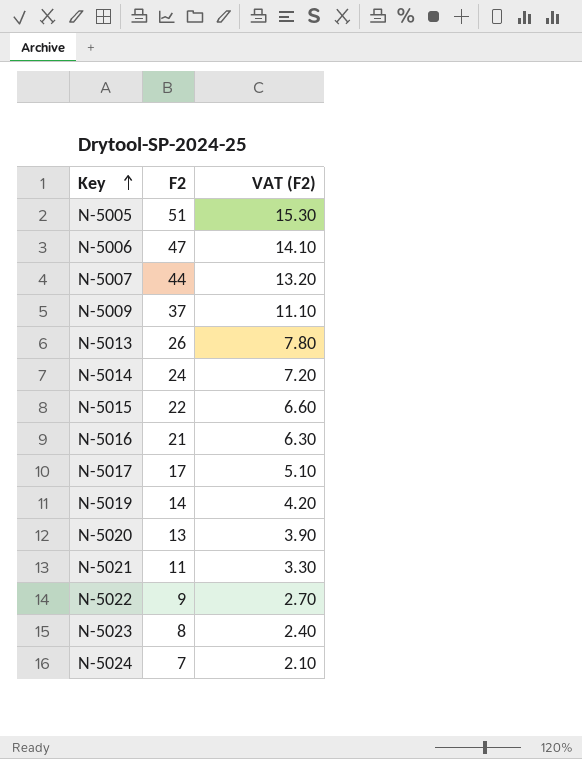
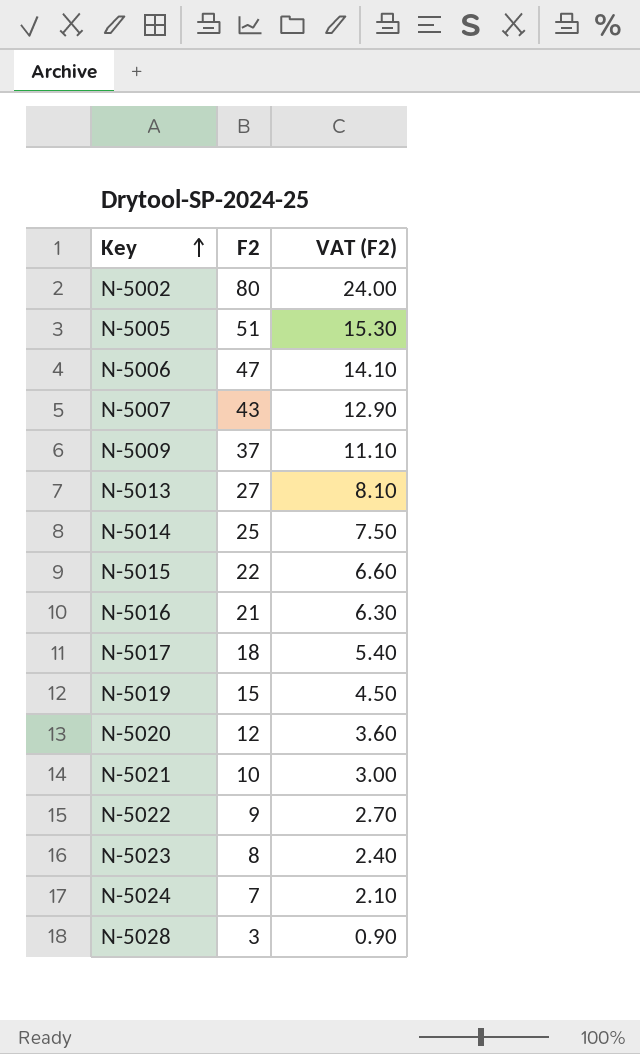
row N-5002: none -> 80 | 24.00
N-5007 | F2: 44 -> 43
N-5007 | VAT (F2): 13.20 -> 12.90
N-5013 | F2: 26 -> 27
N-5013 | VAT (F2): 7.80 -> 8.10
N-5014 | F2: 24 -> 25
N-5014 | VAT (F2): 7.20 -> 7.50
N-5017 | F2: 17 -> 18
N-5017 | VAT (F2): 5.10 -> 5.40
N-5019 | F2: 14 -> 15
N-5019 | VAT (F2): 4.20 -> 4.50
N-5020 | F2: 13 -> 12
N-5020 | VAT (F2): 3.90 -> 3.60
N-5021 | F2: 11 -> 10
N-5021 | VAT (F2): 3.30 -> 3.00
row N-5028: none -> 3 | 0.90

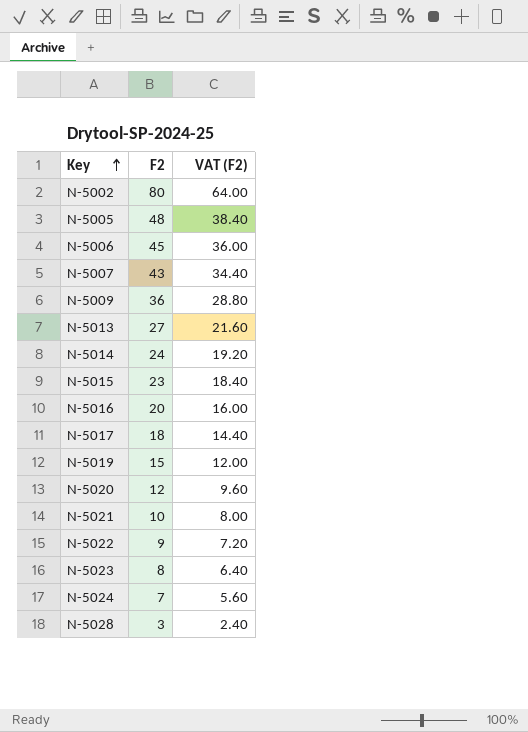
column VAT (F2) | formula: [F2] * 0.3 -> [F2] * 0.8
N-5005 | F2: 51 -> 48
N-5006 | F2: 47 -> 45
N-5009 | F2: 37 -> 36
N-5014 | F2: 25 -> 24
N-5015 | F2: 22 -> 23
N-5016 | F2: 21 -> 20

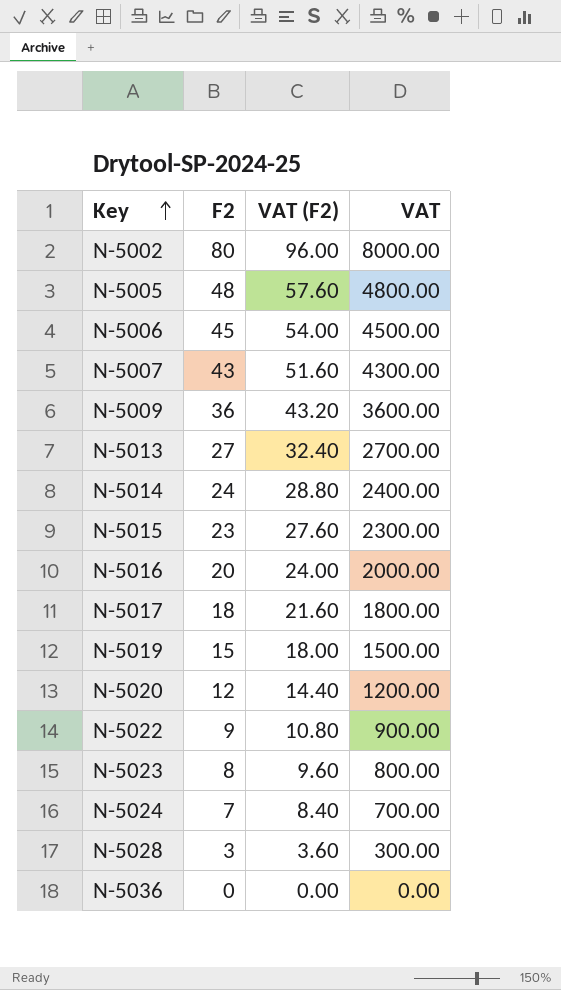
column VAT (F2) | formula: [F2] * 0.8 -> [F2] * 1.2
column VAT | formula: none -> [F2] * 100
row N-5021: 10 | 8.00 -> none
row N-5036: none -> 0 | 0.00 | 0.00

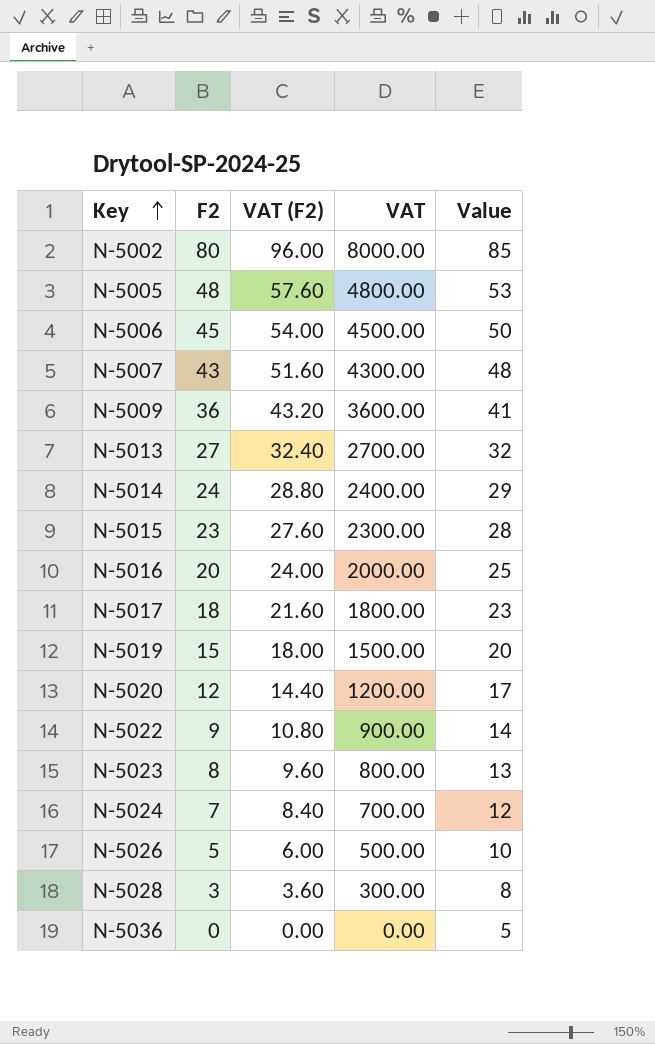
column Value | formula: none -> [F2] + 5
row N-5026: none -> 5 | 6.00 | 500.00 | 10

